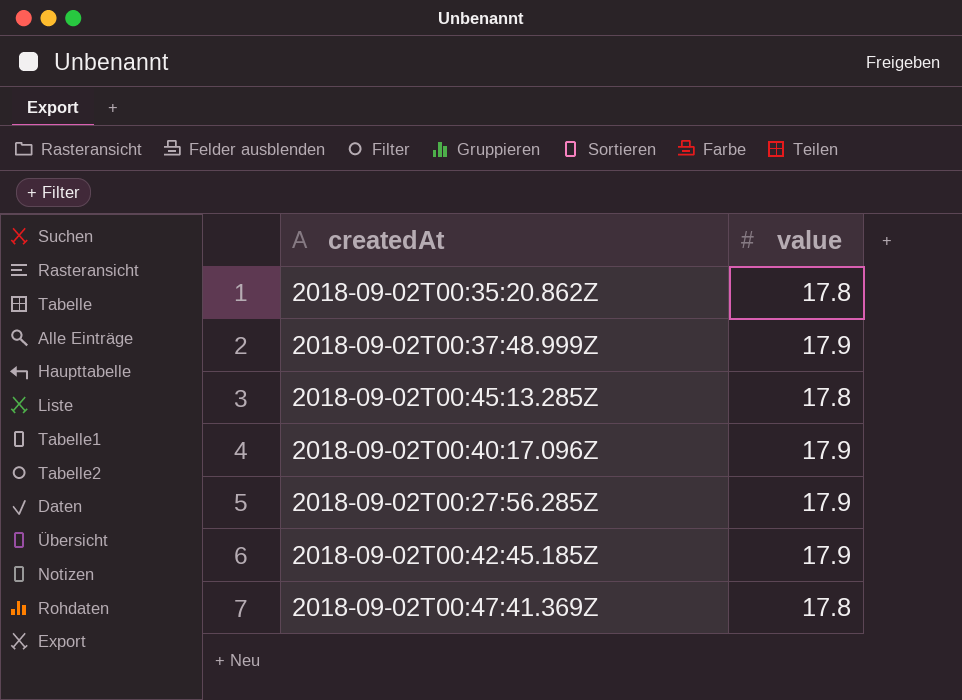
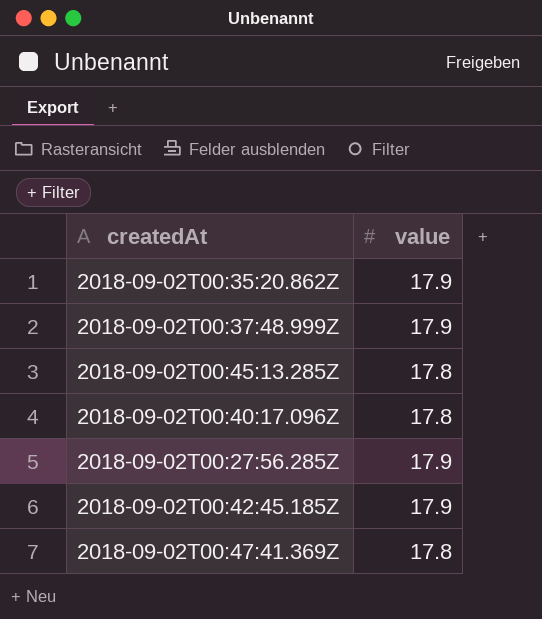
2018-09-02T00:35:20.862Z | value: 17.8 -> 17.9
2018-09-02T00:40:17.096Z | value: 17.9 -> 17.8

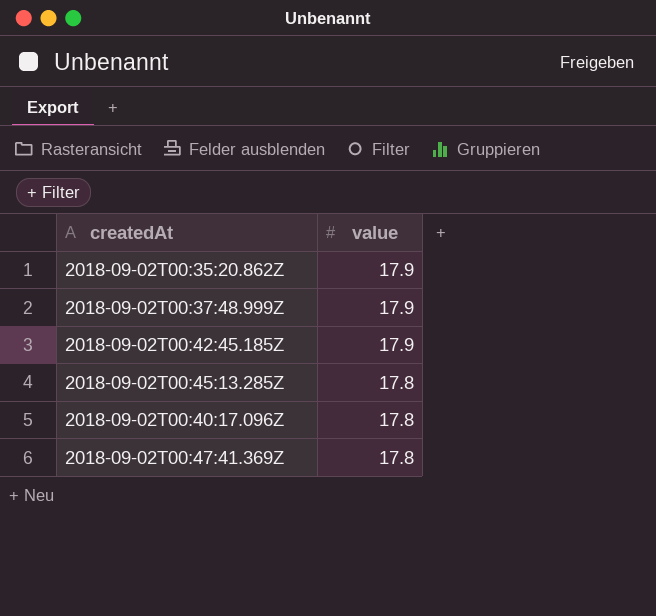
row order: none -> value descending
row 2018-09-02T00:27:56.285Z: 17.9 -> none

